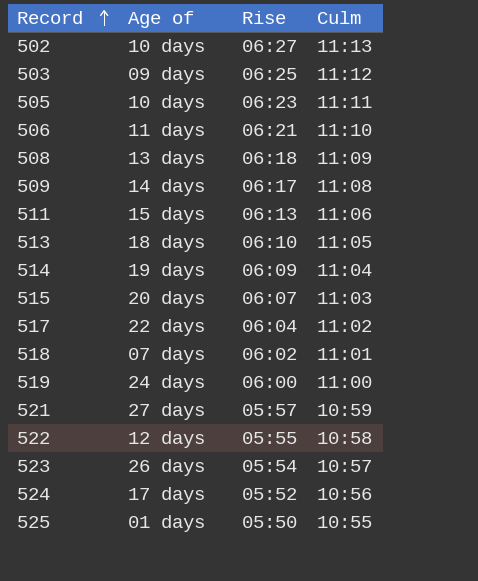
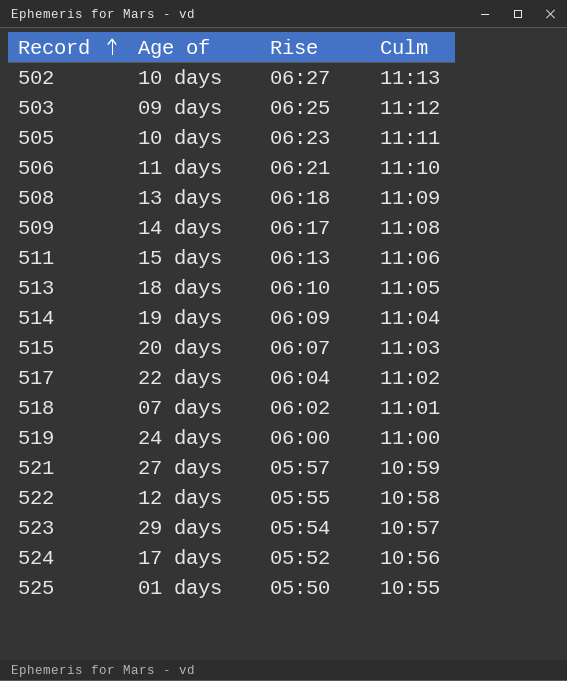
523 | Age of: 26 days -> 29 days

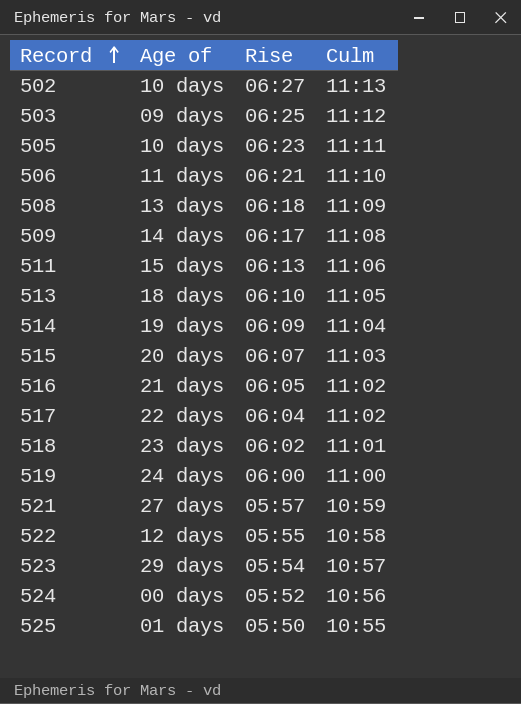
row 516: none -> 21 days | 06:05 | 11:02
518 | Age of: 07 days -> 23 days
524 | Age of: 17 days -> 00 days

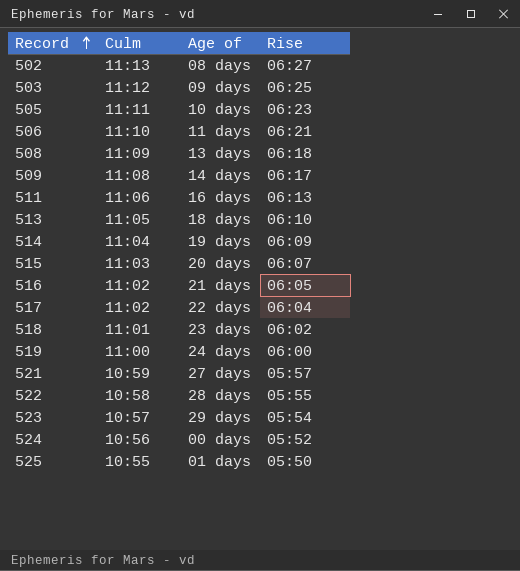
column Culm | position: 4 -> 2
502 | Age of: 10 days -> 08 days
511 | Age of: 15 days -> 16 days
522 | Age of: 12 days -> 28 days

